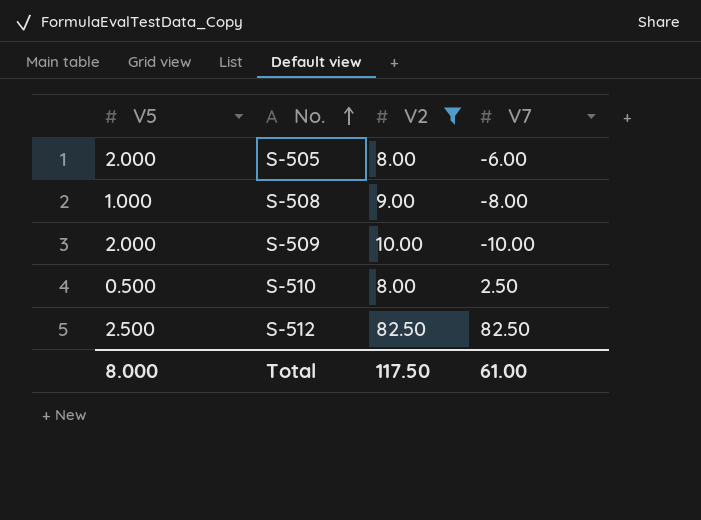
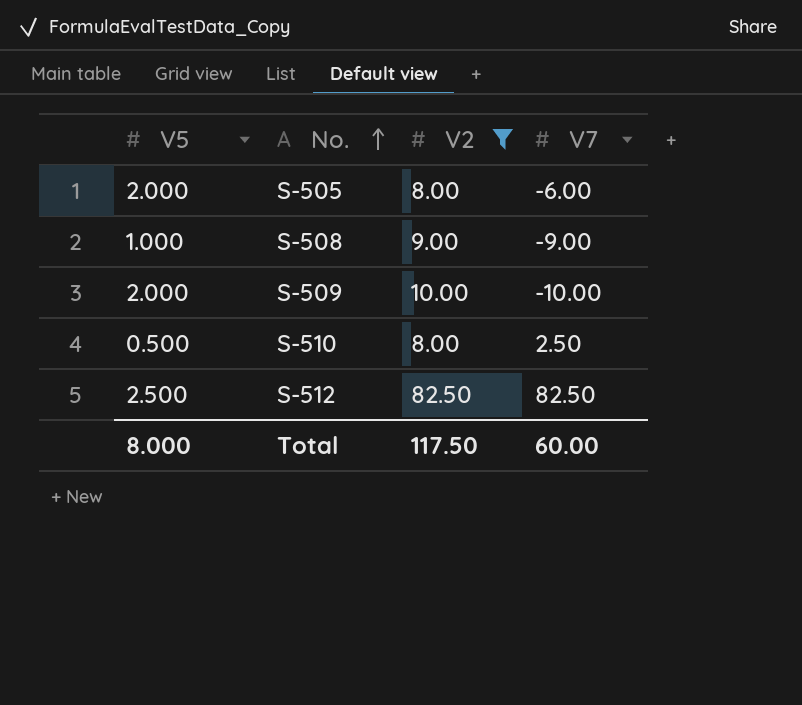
S-508 | V7: -8.00 -> -9.00
Total | V7: 61.00 -> 60.00

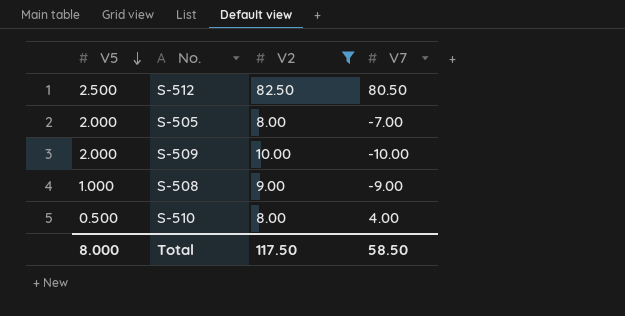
row order: No. ascending -> V5 descending
S-512 | V7: 82.50 -> 80.50
S-505 | V7: -6.00 -> -7.00
S-510 | V7: 2.50 -> 4.00
Total | V7: 60.00 -> 58.50

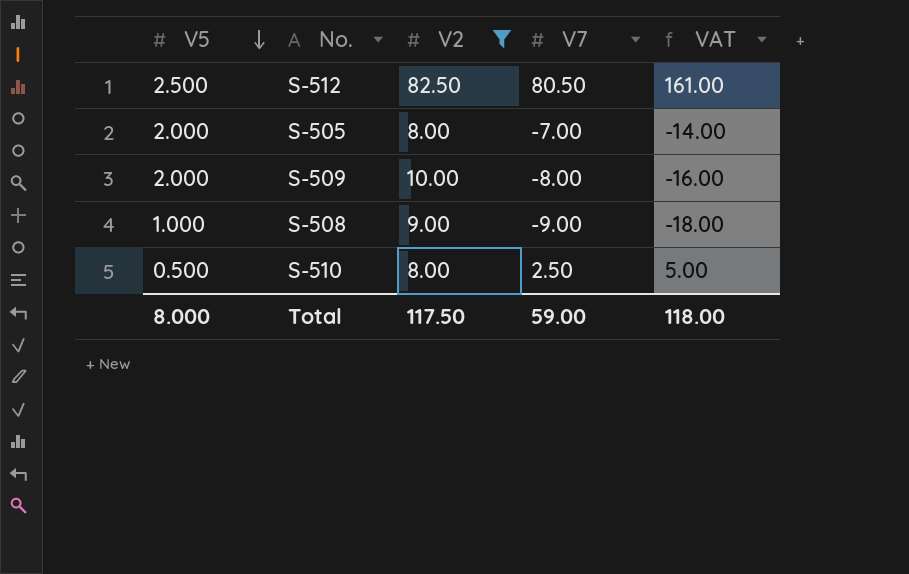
column VAT | formula: none -> [V7] * 2
S-509 | V7: -10.00 -> -8.00
S-510 | V7: 4.00 -> 2.50
Total | V7: 58.50 -> 59.00

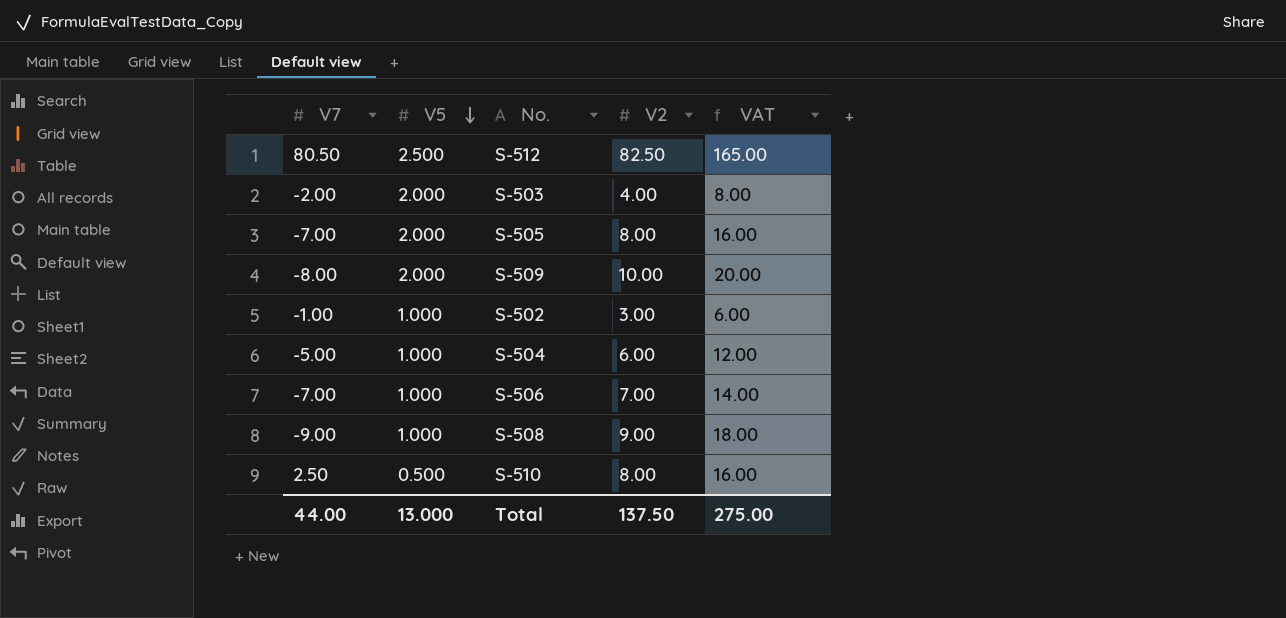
filter: V2 >= 8.00 -> none
column V7 | position: 4 -> 1
column VAT | formula: [V7] * 2 -> [V2] * 2
Total | V7: 59.00 -> 44.00
Total | V5: 8.000 -> 13.000
Total | V2: 117.50 -> 137.50
Total | VAT: 118.00 -> 275.00

